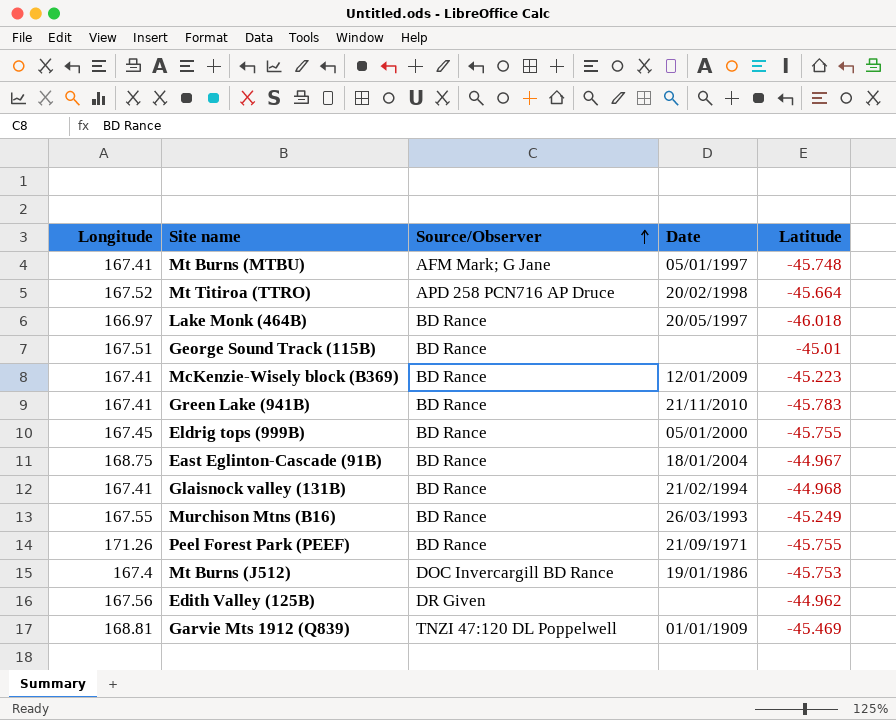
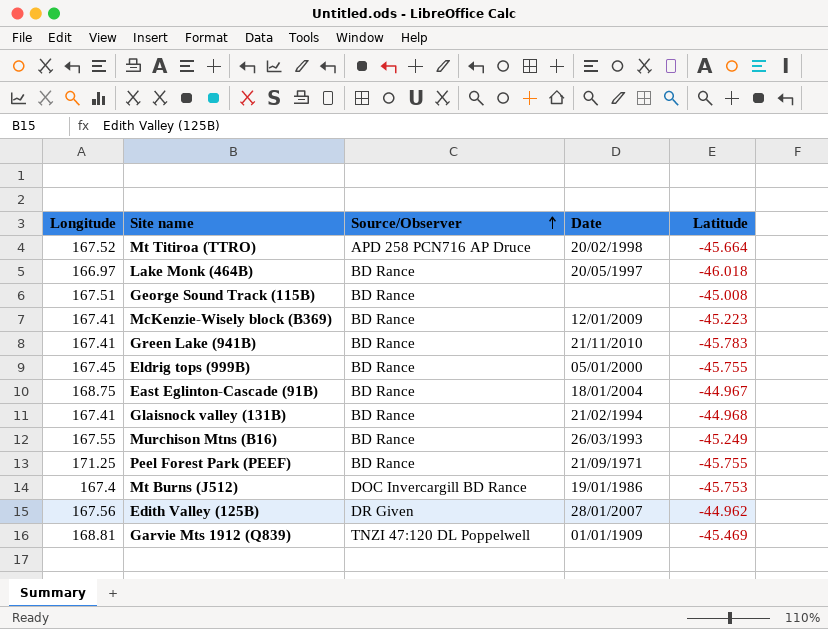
row Mt Burns (MTBU): 167.41 | AFM Mark; G Jane | 05/01/1997 | -45.748 -> none
George Sound Track (115B) | Latitude: -45.01 -> -45.008
Peel Forest Park (PEEF) | Longitude: 171.26 -> 171.25
Edith Valley (125B) | Date: none -> 28/01/2007

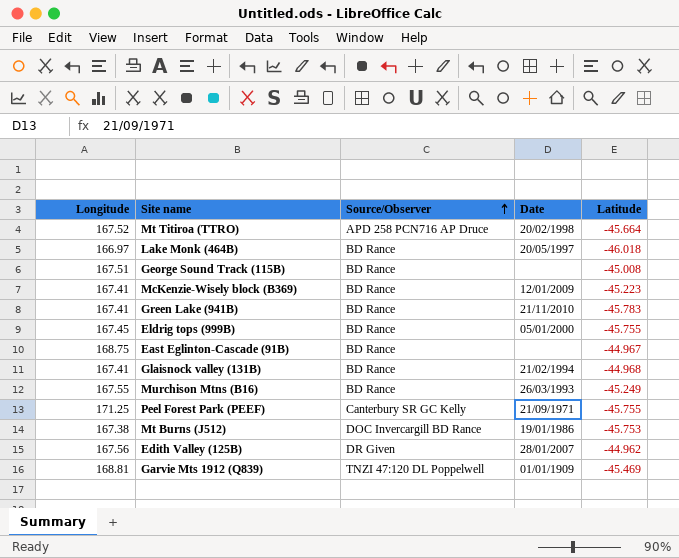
East Eglinton-Cascade (91B) | Date: 18/01/2004 -> none
Peel Forest Park (PEEF) | Source/Observer: BD Rance -> Canterbury SR GC Kelly
Mt Burns (J512) | Longitude: 167.4 -> 167.38

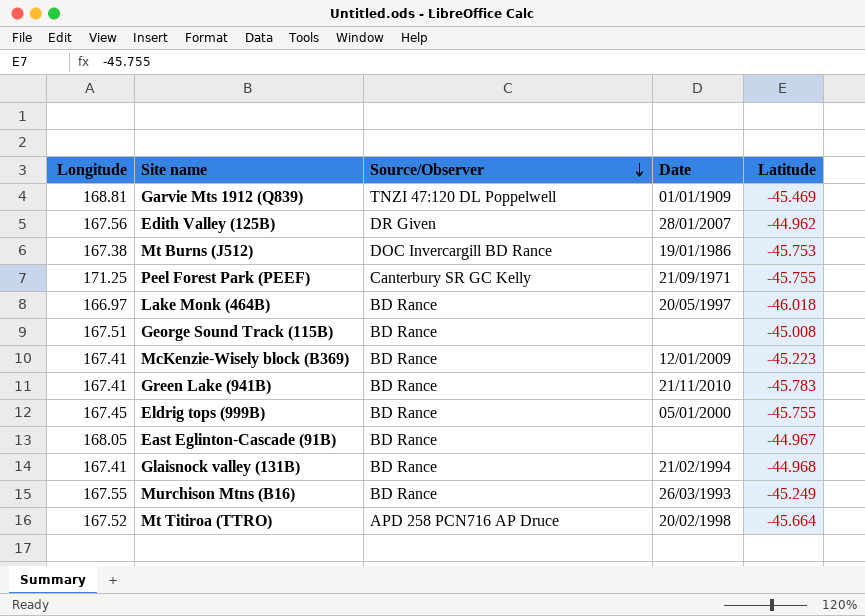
row order: Source/Observer ascending -> Source/Observer descending
East Eglinton-Cascade (91B) | Longitude: 168.75 -> 168.05

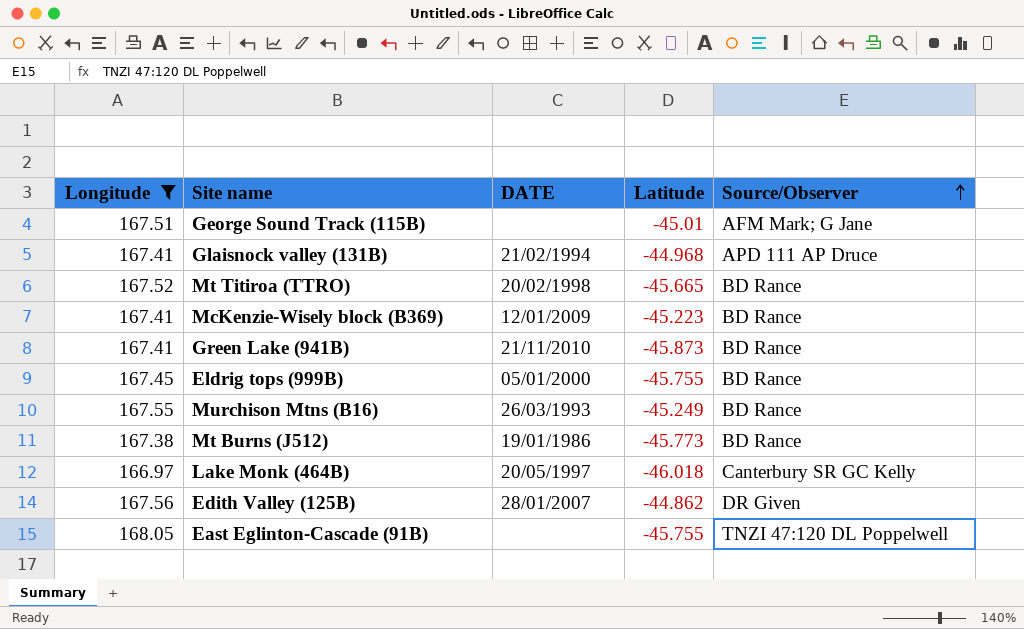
filter: none -> Longitude <= 168.05
row order: Source/Observer descending -> Source/Observer ascending
column name: Date -> DATE
column Source/Observer | position: 3 -> 5
George Sound Track (115B) | Latitude: -45.008 -> -45.01
George Sound Track (115B) | Source/Observer: BD Rance -> AFM Mark; G Jane
Glaisnock valley (131B) | Source/Observer: BD Rance -> APD 111 AP Druce
Mt Titiroa (TTRO) | Latitude: -45.664 -> -45.665
Mt Titiroa (TTRO) | Source/Observer: APD 258 PCN716 AP Druce -> BD Rance
Green Lake (941B) | Latitude: -45.783 -> -45.873
Mt Burns (J512) | Latitude: -45.753 -> -45.773
Mt Burns (J512) | Source/Observer: DOC Invercargill BD Rance -> BD Rance
Lake Monk (464B) | Source/Observer: BD Rance -> Canterbury SR GC Kelly
Edith Valley (125B) | Latitude: -44.962 -> -44.862
East Eglinton-Cascade (91B) | Latitude: -44.967 -> -45.755
East Eglinton-Cascade (91B) | Source/Observer: BD Rance -> TNZI 47:120 DL Poppelwell

